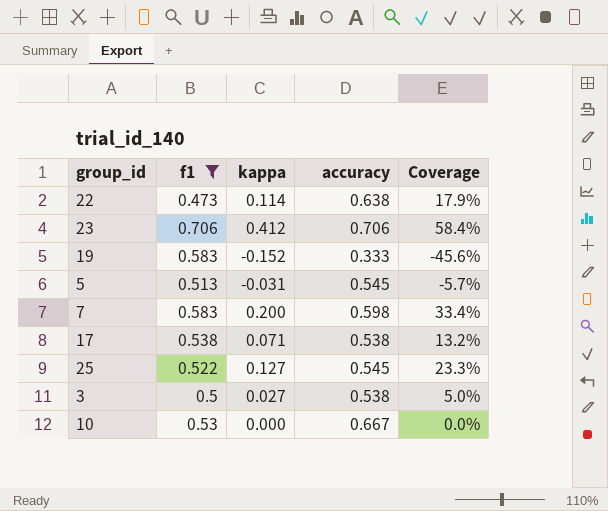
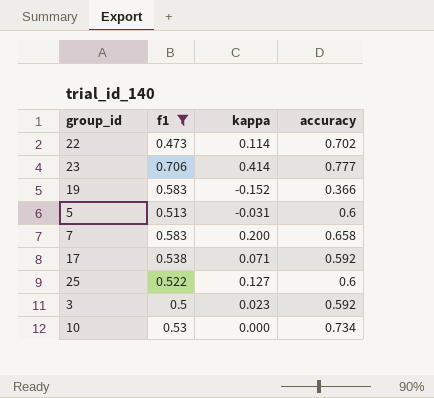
column Coverage | formula: [kappa] / [accuracy] -> none
22 | accuracy: 0.638 -> 0.702
23 | kappa: 0.412 -> 0.414
23 | accuracy: 0.706 -> 0.777
19 | accuracy: 0.333 -> 0.366
5 | accuracy: 0.545 -> 0.6
7 | accuracy: 0.598 -> 0.658
17 | accuracy: 0.538 -> 0.592
25 | accuracy: 0.545 -> 0.6
3 | kappa: 0.027 -> 0.023
3 | accuracy: 0.538 -> 0.592
10 | accuracy: 0.667 -> 0.734

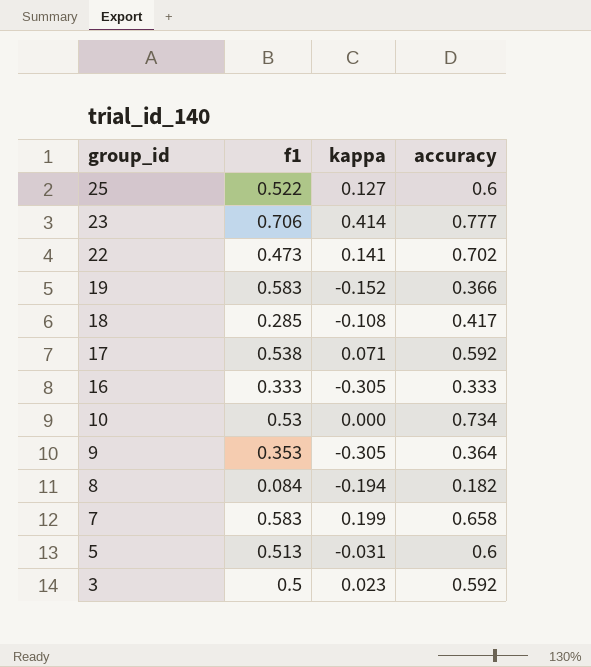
filter: f1 >= 0.473 -> none
row order: none -> group_id descending
22 | kappa: 0.114 -> 0.141
7 | kappa: 0.200 -> 0.199

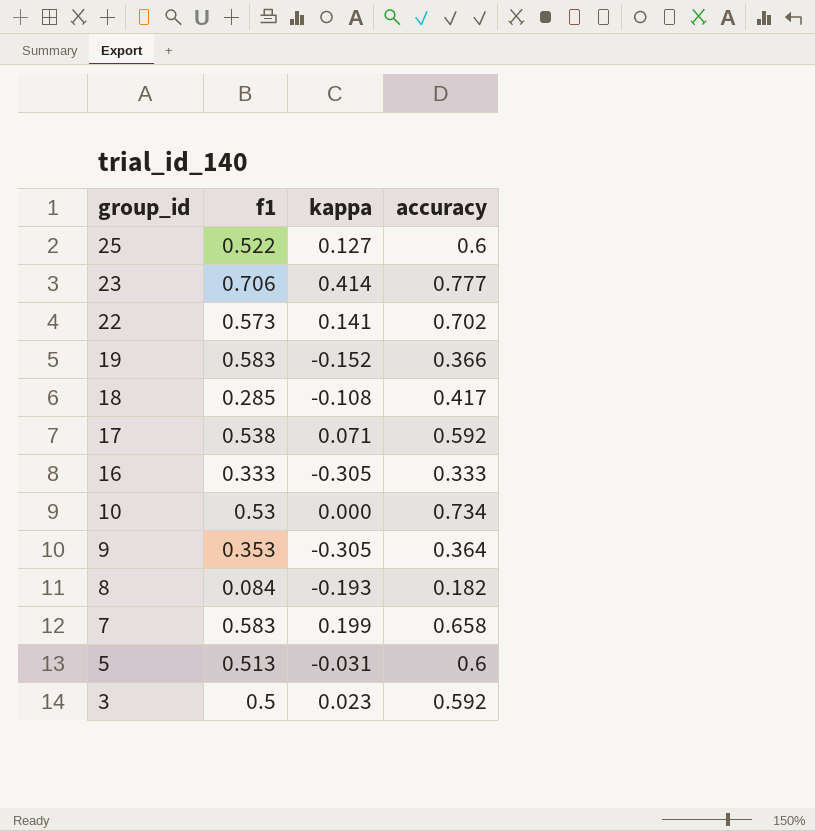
22 | f1: 0.473 -> 0.573
8 | kappa: -0.194 -> -0.193

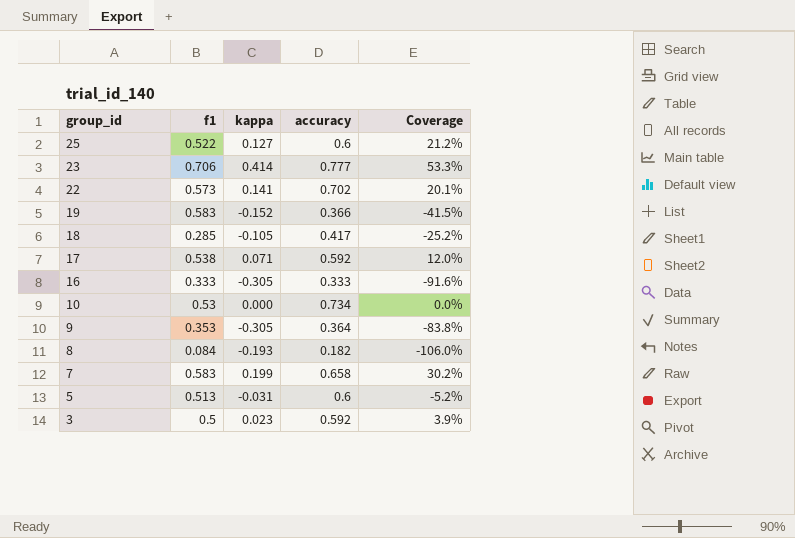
column Coverage | formula: none -> [kappa] / [accuracy]
18 | kappa: -0.108 -> -0.105

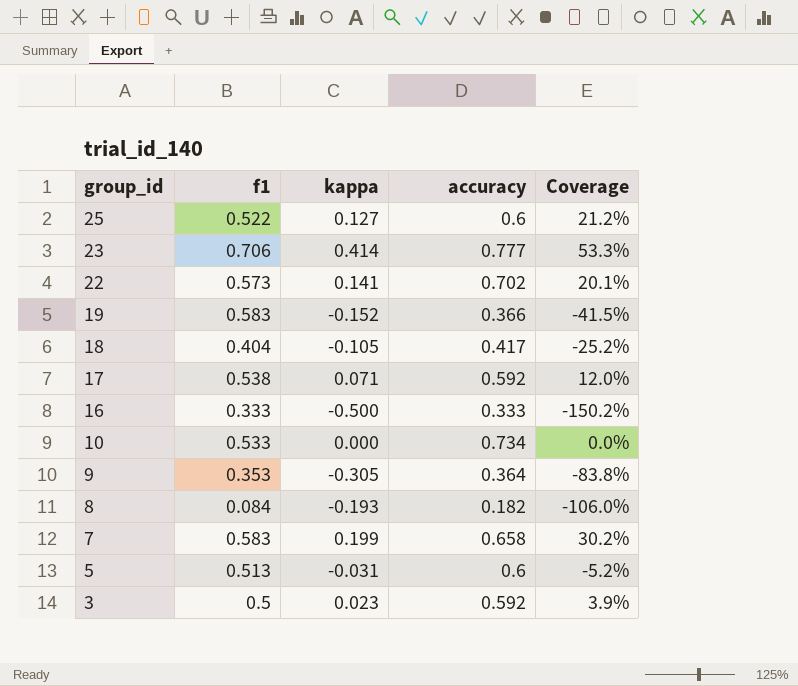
18 | f1: 0.285 -> 0.404
16 | kappa: -0.305 -> -0.500
16 | Coverage: -91.6% -> -150.2%
10 | f1: 0.53 -> 0.533

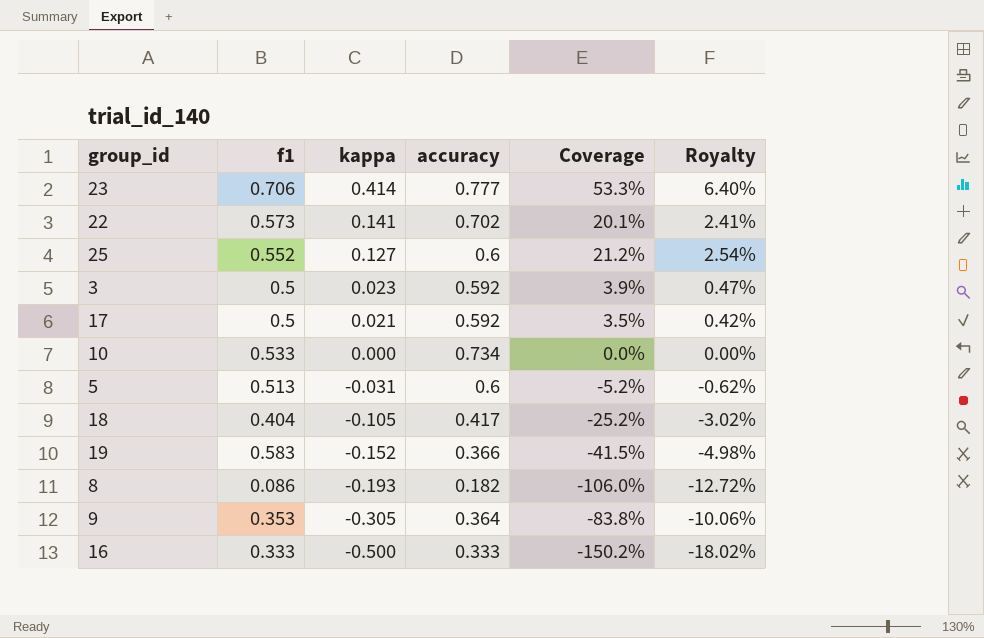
row order: group_id descending -> kappa descending
column Royalty | formula: none -> [Coverage] * 0.12
row 7: 0.583 | 0.199 | 0.658 | 30.2% -> none
25 | f1: 0.522 -> 0.552
17 | f1: 0.538 -> 0.5
17 | kappa: 0.071 -> 0.021
17 | Coverage: 12.0% -> 3.5%
8 | f1: 0.084 -> 0.086

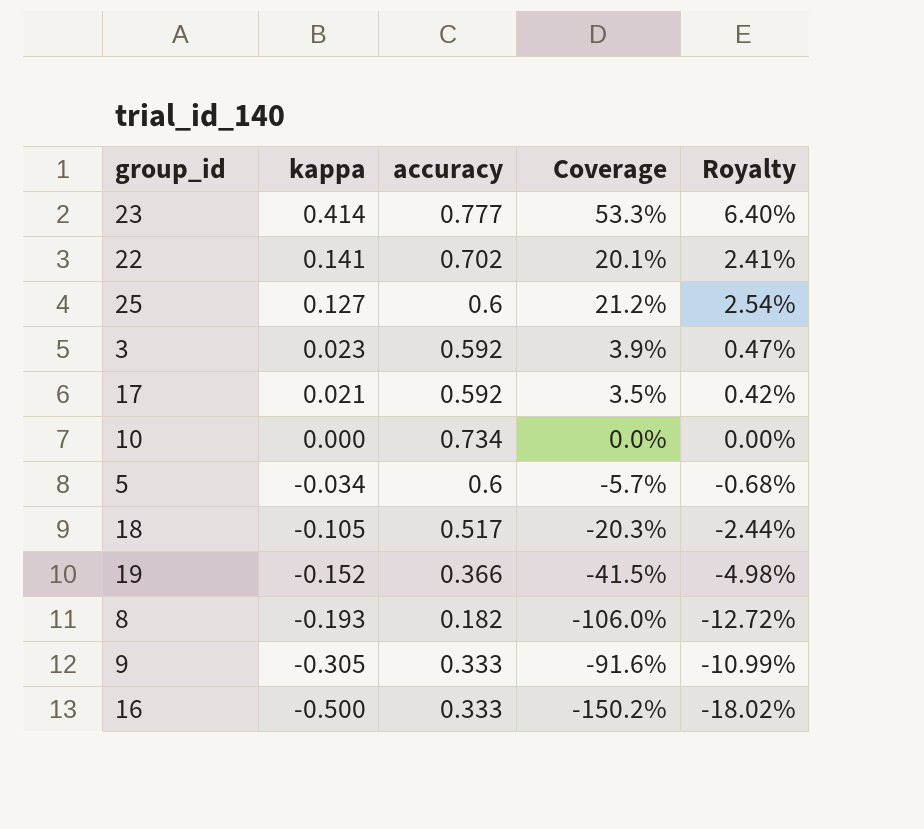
column f1 | position: 2 -> none
5 | kappa: -0.031 -> -0.034
5 | Coverage: -5.2% -> -5.7%
5 | Royalty: -0.62% -> -0.68%
18 | accuracy: 0.417 -> 0.517
18 | Coverage: -25.2% -> -20.3%
18 | Royalty: -3.02% -> -2.44%
9 | accuracy: 0.364 -> 0.333
9 | Coverage: -83.8% -> -91.6%
9 | Royalty: -10.06% -> -10.99%

